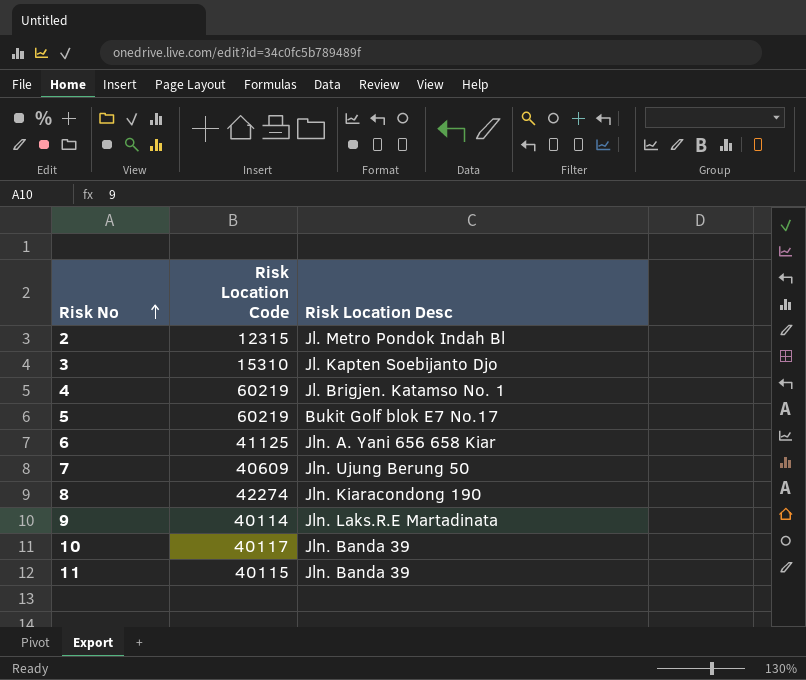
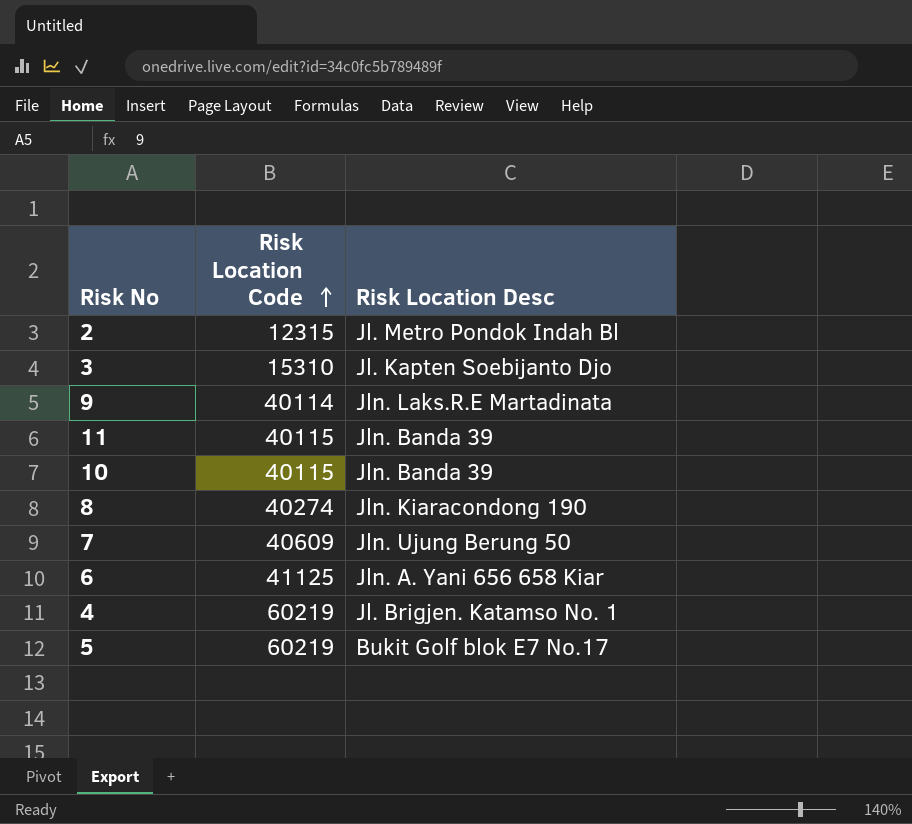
row order: Risk No ascending -> Risk Location Code ascending
10 | Risk Location Code: 40117 -> 40115
8 | Risk Location Code: 42274 -> 40274

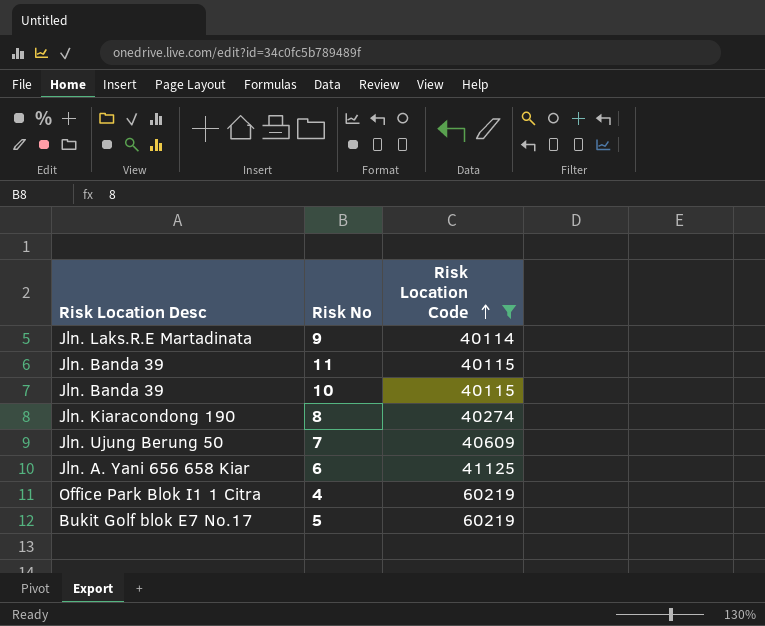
filter: none -> Risk Location Code >= 40114
column Risk Location Desc | position: 3 -> 1
4 | Risk Location Desc: Jl. Brigjen. Katamso No. 1 -> Office Park Blok I1 1 Citra

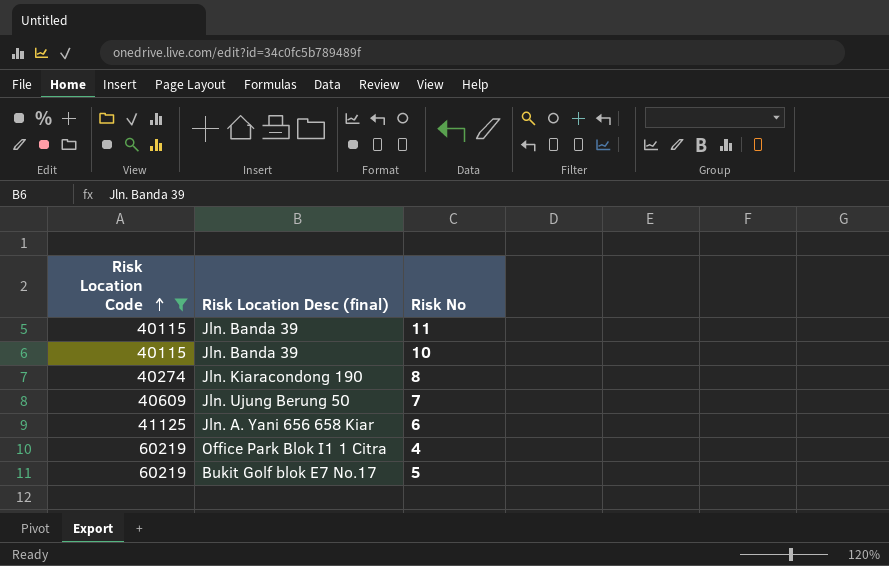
column Risk Location Code | position: 3 -> 1
column name: Risk Location Desc -> Risk Location Desc (final)
row 9: Jln. Laks.R.E Martadinata | 40114 -> none

